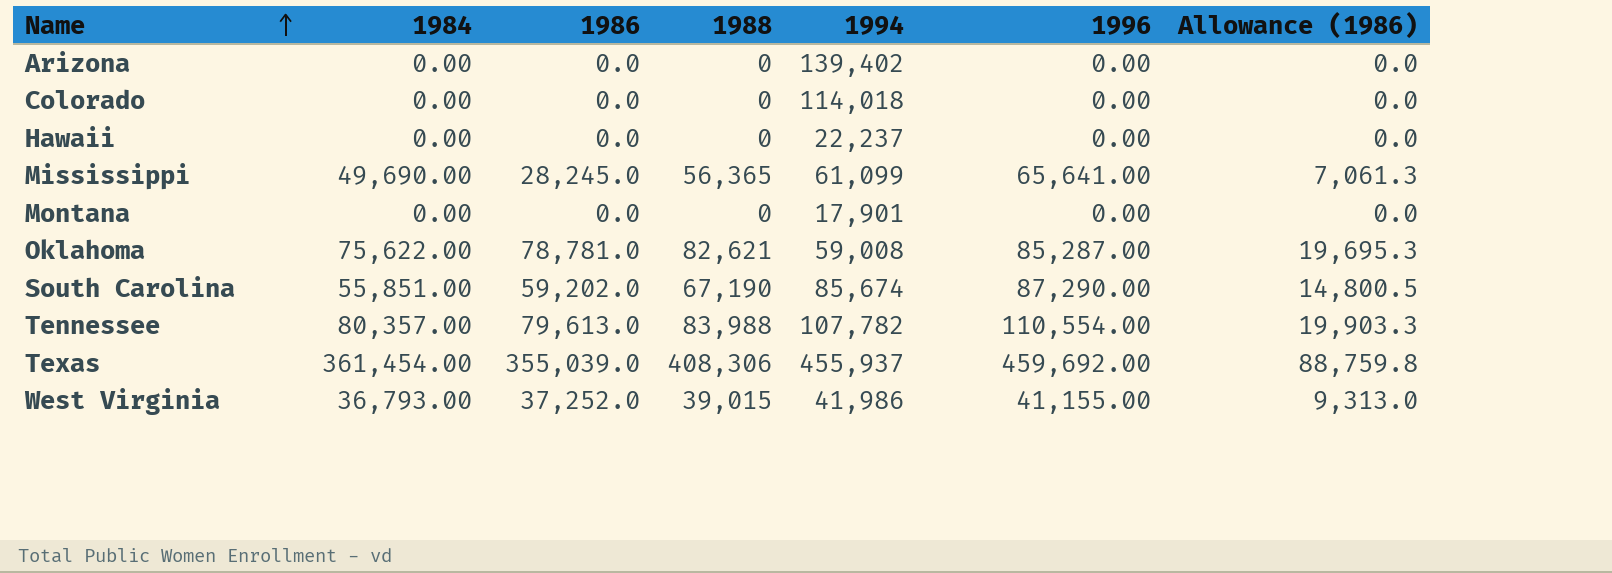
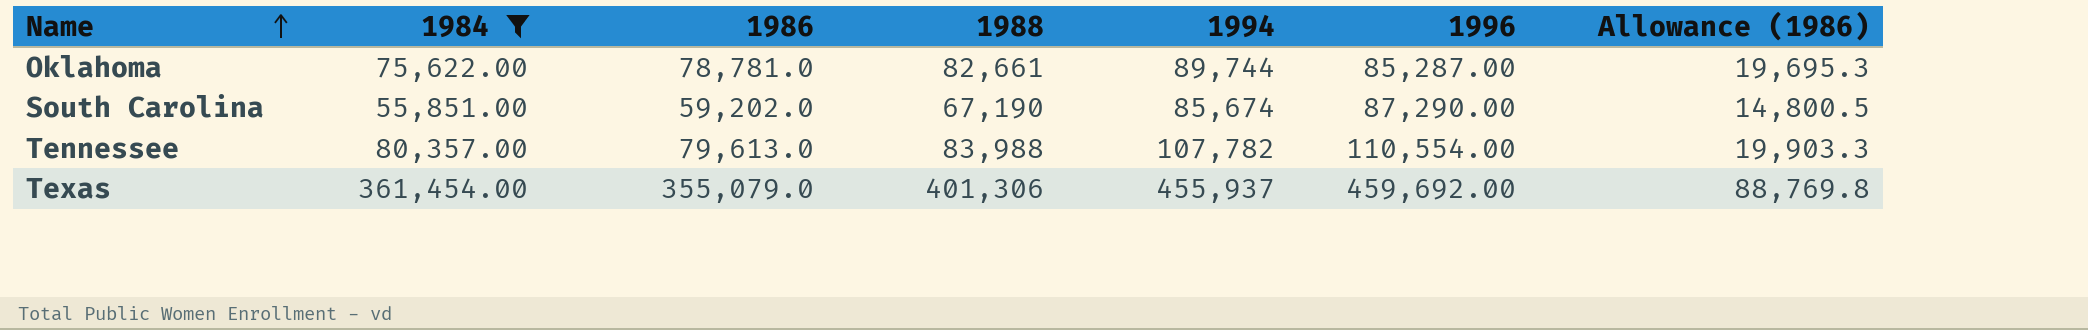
filter: none -> 1984 >= 55,851.00
Oklahoma | 1988: 82,621 -> 82,661
Oklahoma | 1994: 59,008 -> 89,744
Texas | 1986: 355,039.0 -> 355,079.0
Texas | 1988: 408,306 -> 401,306
Texas | Allowance (1986): 88,759.8 -> 88,769.8

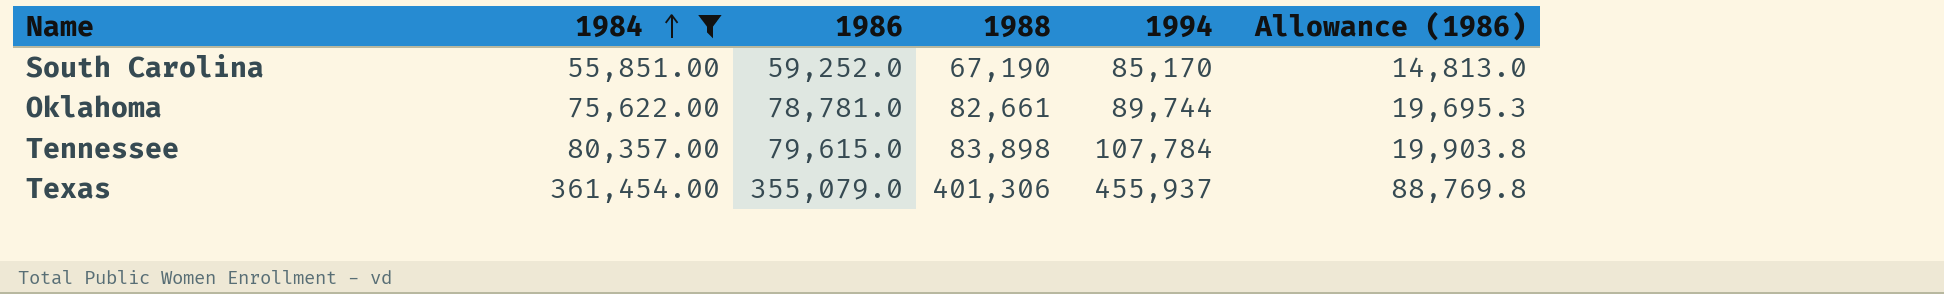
row order: Name ascending -> 1984 ascending
column 1996 | position: 6 -> none
South Carolina | 1986: 59,202.0 -> 59,252.0
South Carolina | 1994: 85,674 -> 85,170
South Carolina | Allowance (1986): 14,800.5 -> 14,813.0
Tennessee | 1986: 79,613.0 -> 79,615.0
Tennessee | 1988: 83,988 -> 83,898
Tennessee | 1994: 107,782 -> 107,784
Tennessee | Allowance (1986): 19,903.3 -> 19,903.8

